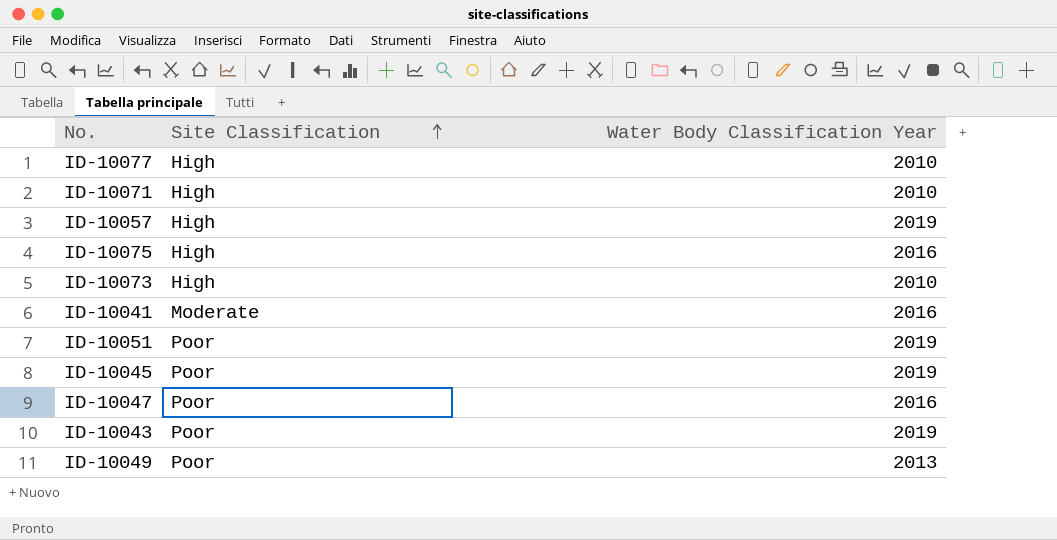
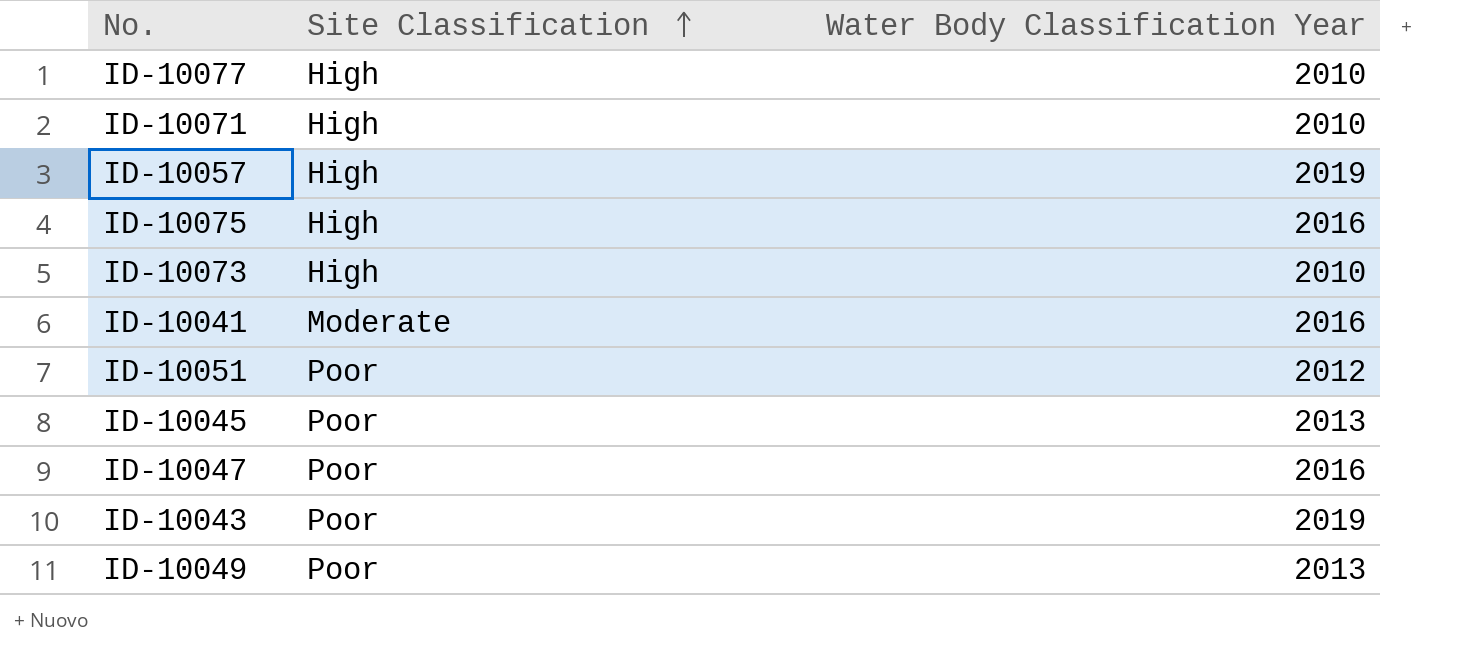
ID-10051 | Water Body Classification Year: 2019 -> 2012
ID-10045 | Water Body Classification Year: 2019 -> 2013

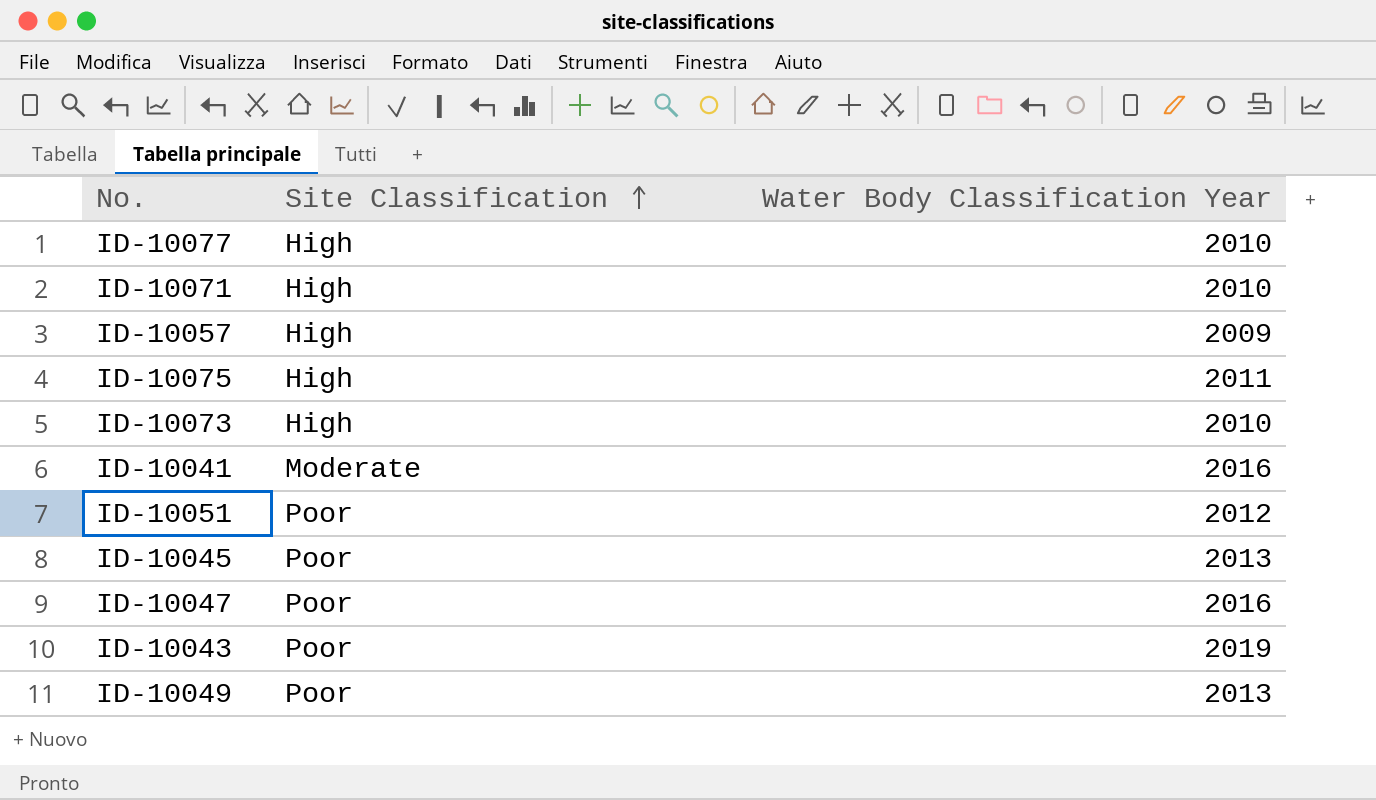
ID-10057 | Water Body Classification Year: 2019 -> 2009
ID-10075 | Water Body Classification Year: 2016 -> 2011

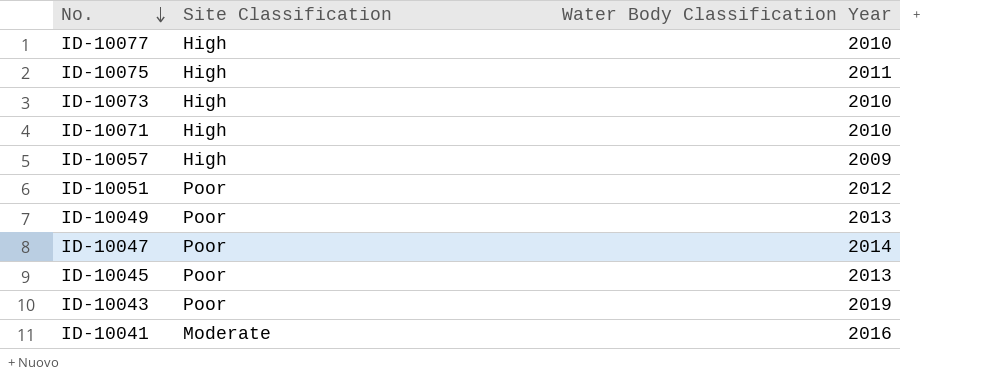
row order: Site Classification ascending -> No. descending
ID-10047 | Water Body Classification Year: 2016 -> 2014

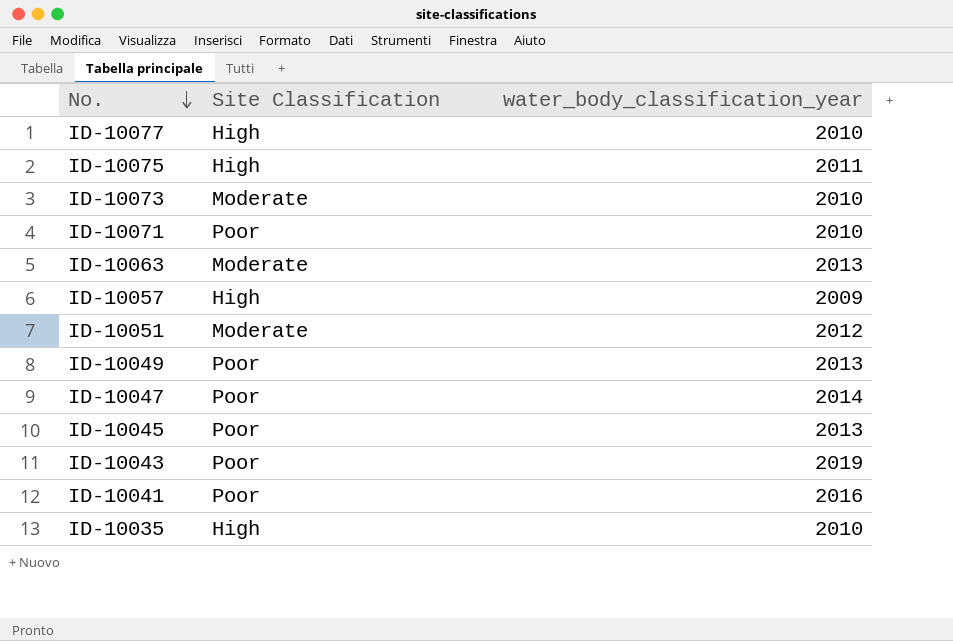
column name: Water Body Classification Year -> water_body_classification_year
ID-10073 | Site Classification: High -> Moderate
ID-10071 | Site Classification: High -> Poor
row ID-10063: none -> Moderate | 2013
ID-10051 | Site Classification: Poor -> Moderate
ID-10041 | Site Classification: Moderate -> Poor
row ID-10035: none -> High | 2010

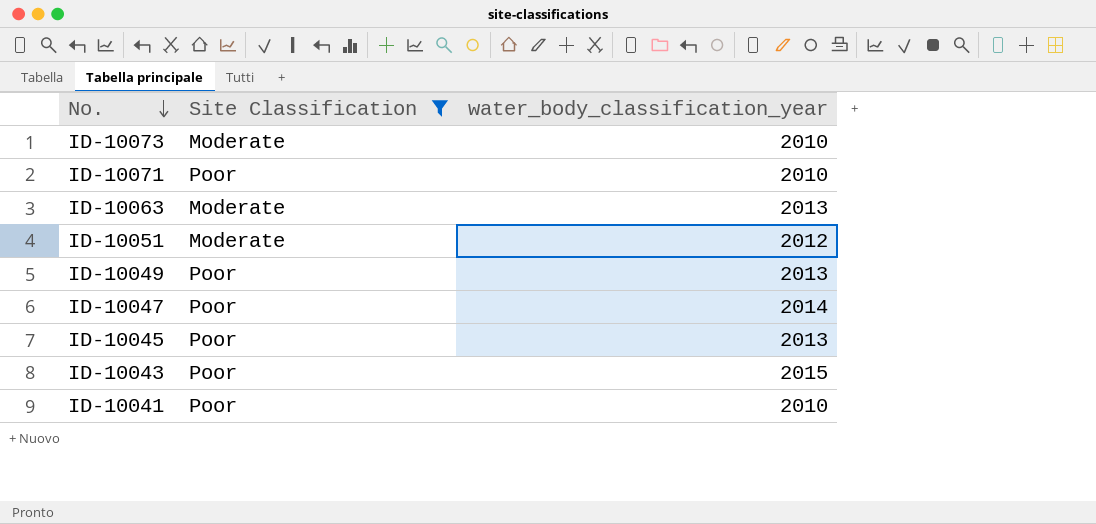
filter: none -> Site Classification != High
ID-10043 | water_body_classification_year: 2019 -> 2015
ID-10041 | water_body_classification_year: 2016 -> 2010

